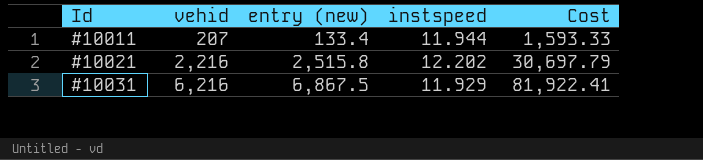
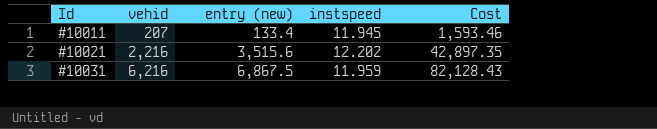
#10011 | instspeed: 11.944 -> 11.945
#10011 | Cost: 1,593.33 -> 1,593.46
#10021 | entry (new): 2,515.8 -> 3,515.6
#10021 | Cost: 30,697.79 -> 42,897.35
#10031 | instspeed: 11.929 -> 11.959
#10031 | Cost: 81,922.41 -> 82,128.43

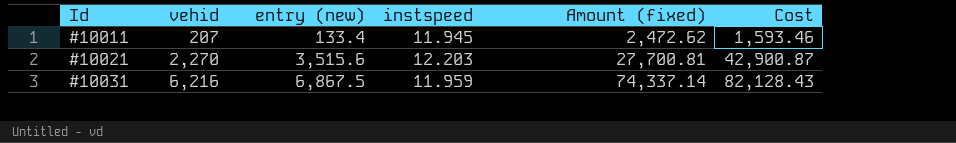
column Amount (fixed) | formula: none -> [vehid] * [instspeed]
#10021 | vehid: 2,216 -> 2,270
#10021 | instspeed: 12.202 -> 12.203
#10021 | Cost: 42,897.35 -> 42,900.87

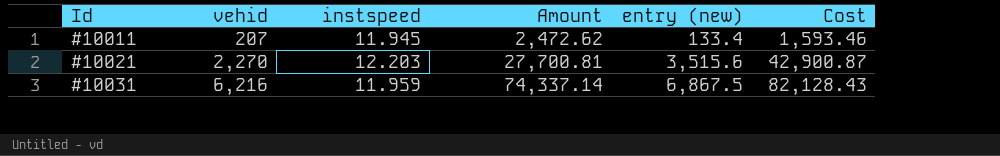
column name: Amount (fixed) -> Amount
column entry (new) | position: 3 -> 5

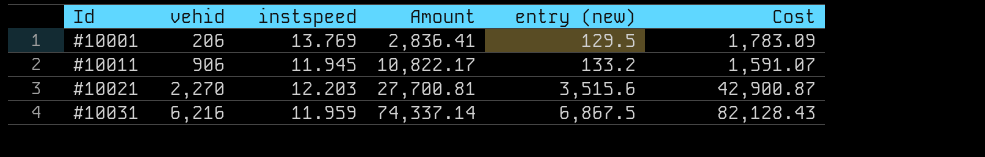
row #10001: none -> 206 | 13.769 | 2,836.41 | 129.5 | 1,783.09
#10011 | vehid: 207 -> 906
#10011 | Amount: 2,472.62 -> 10,822.17
#10011 | entry (new): 133.4 -> 133.2
#10011 | Cost: 1,593.46 -> 1,591.07

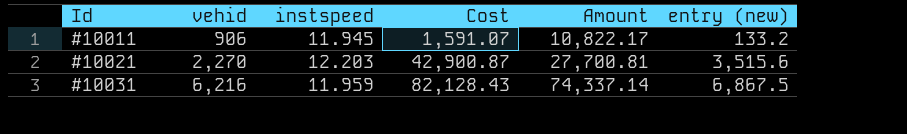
column Cost | position: 6 -> 4
row #10001: 206 | 13.769 | 2,836.41 | 129.5 | 1,783.09 -> none

